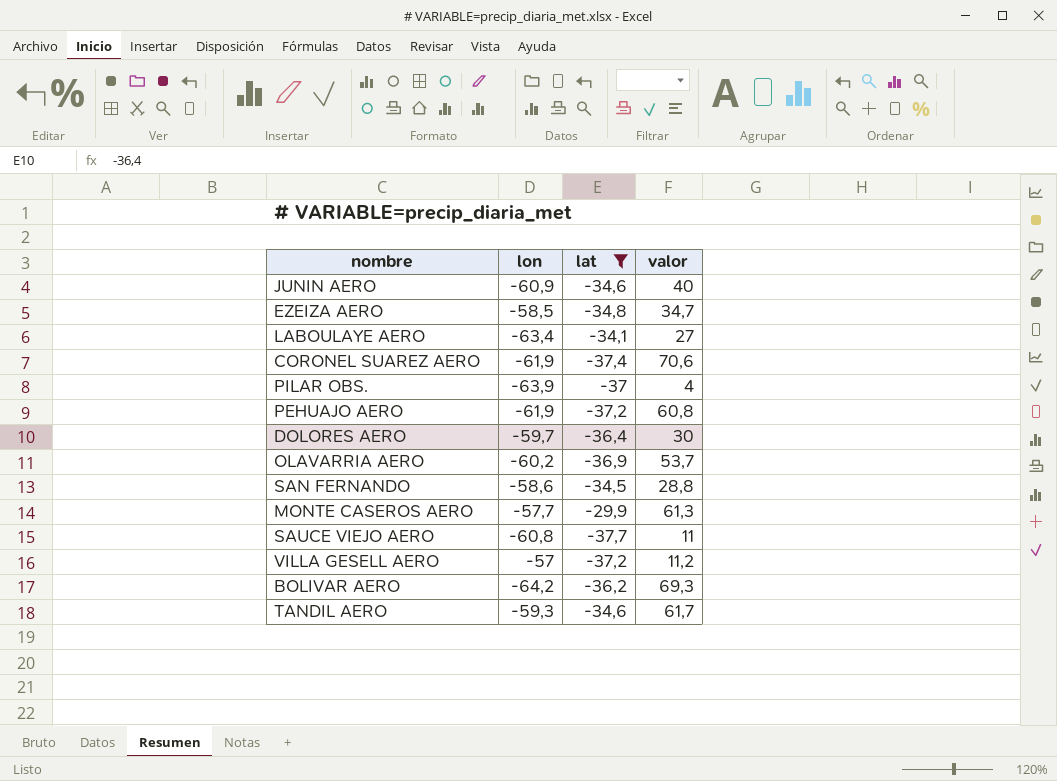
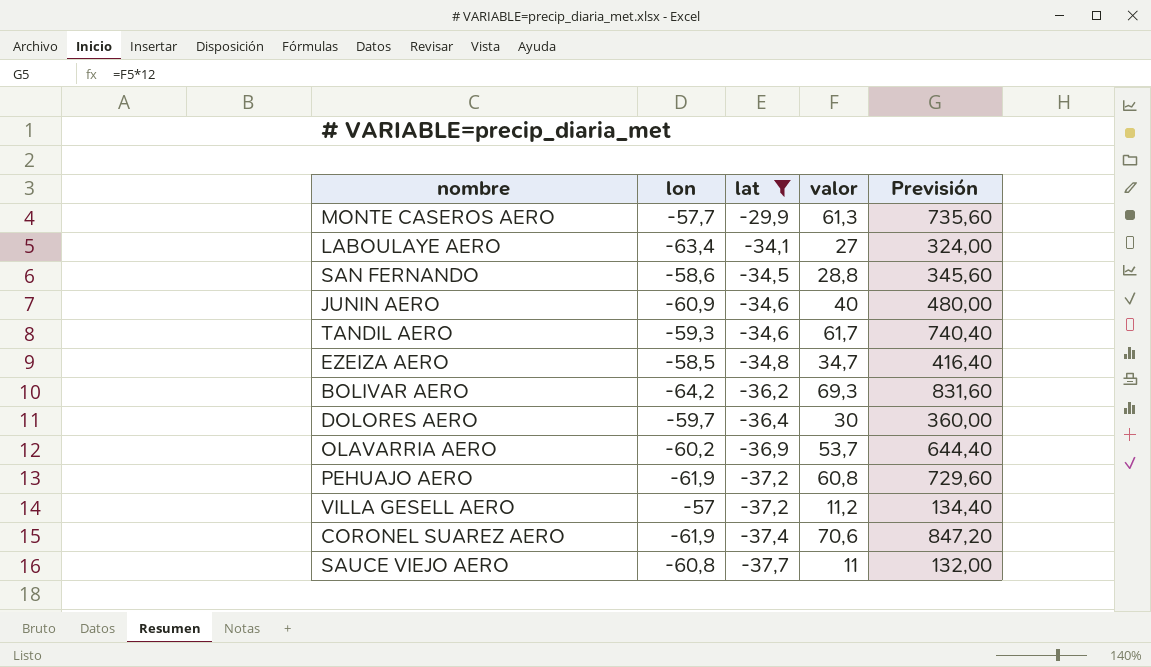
row order: none -> lat descending
column Previsión | formula: none -> [valor] * 12
row PILAR OBS.: -63,9 | -37 | 4 -> none

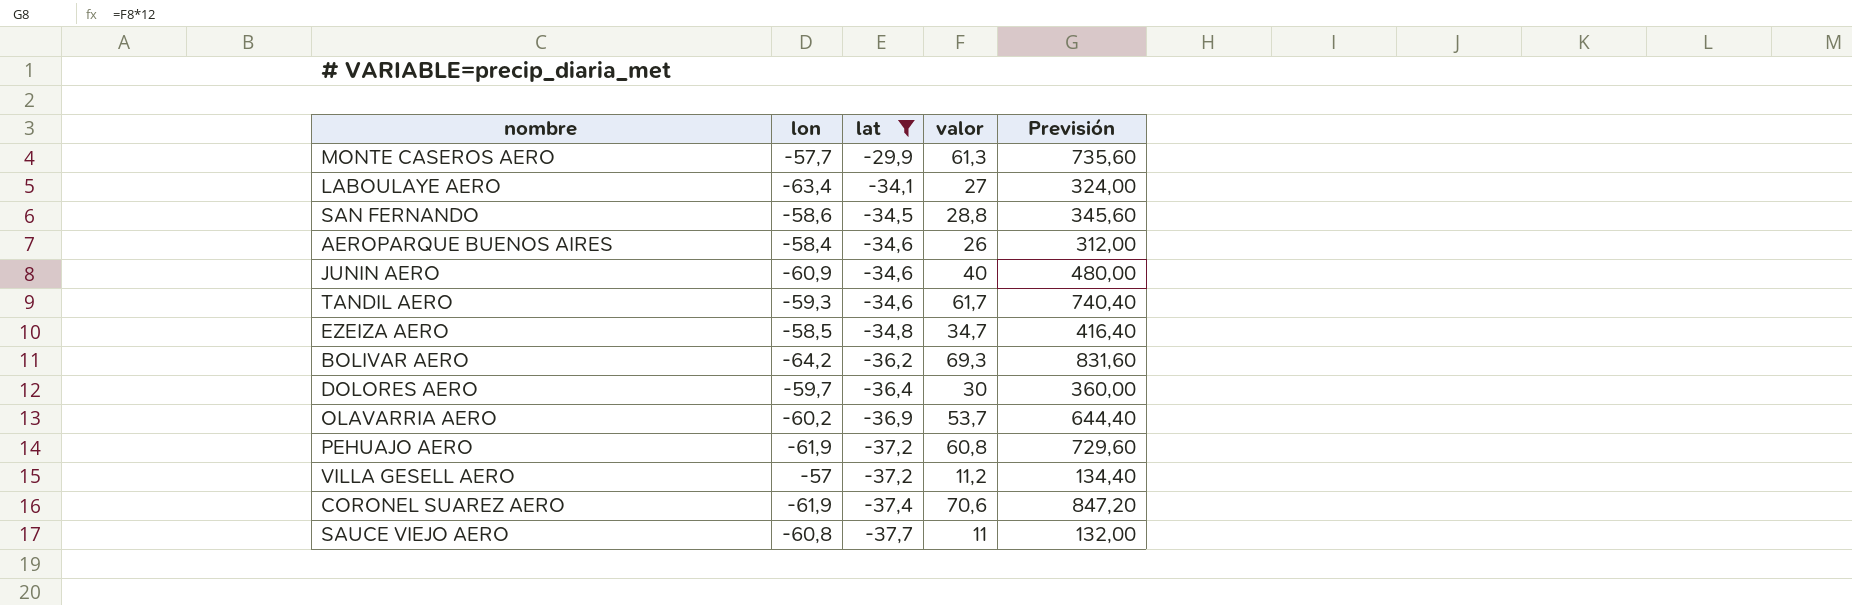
row AEROPARQUE BUENOS AIRES: none -> -58,4 | -34,6 | 26 | 312,00

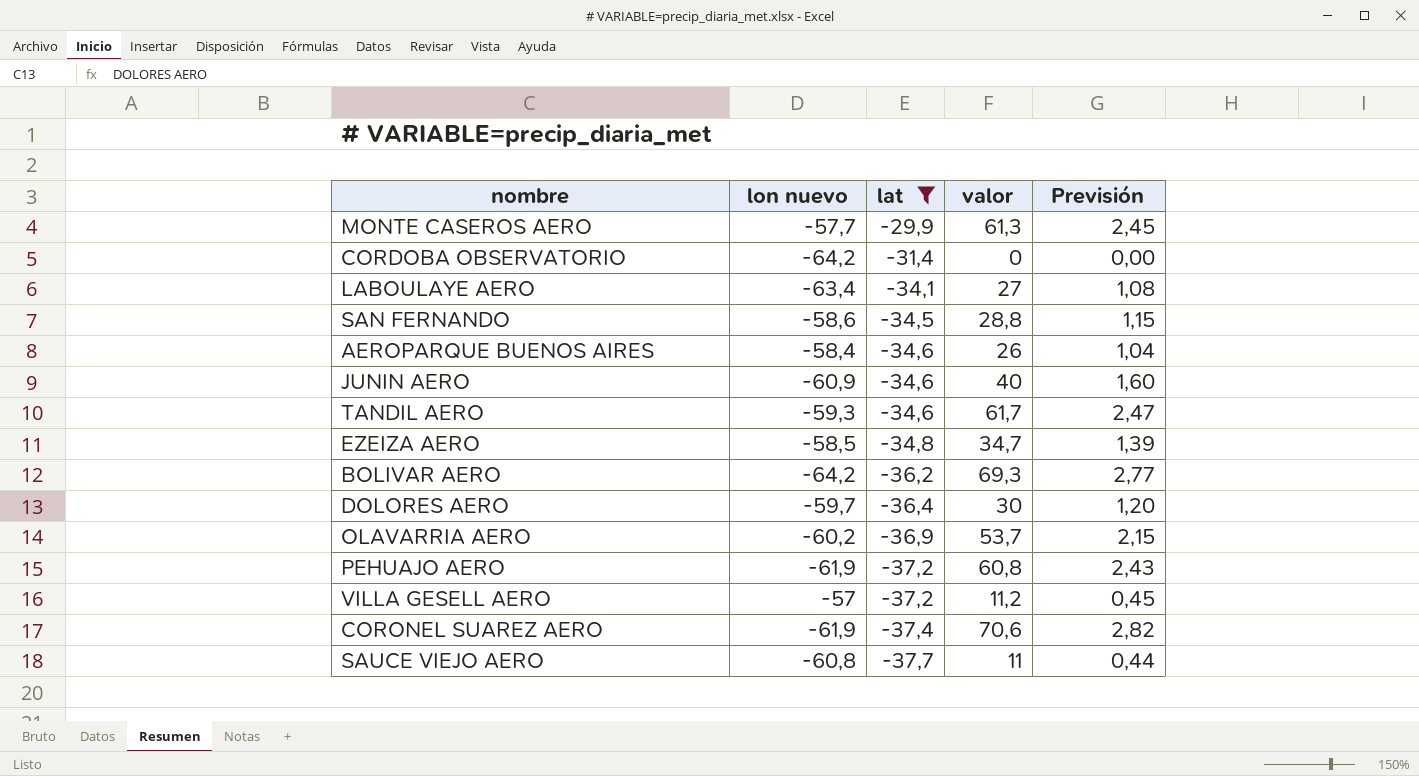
column name: lon -> lon nuevo
column Previsión | formula: [valor] * 12 -> [valor] * 0,04
row CORDOBA OBSERVATORIO: none -> -64,2 | -31,4 | 0 | 0,00

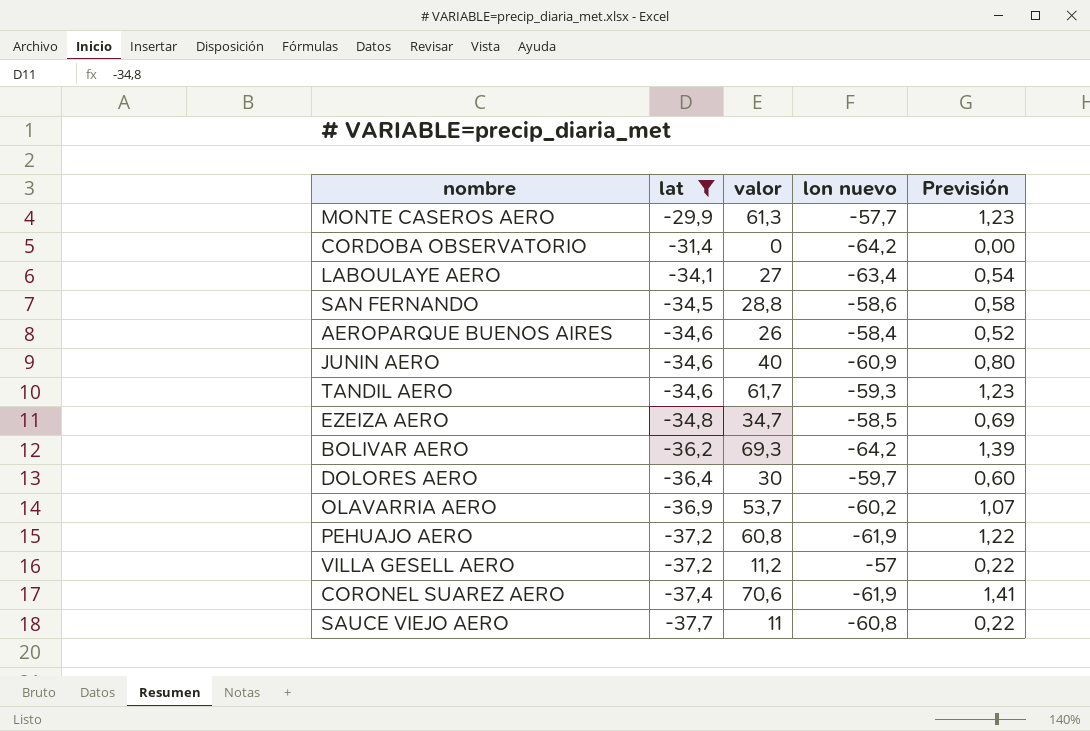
column lon nuevo | position: 2 -> 4
column Previsión | formula: [valor] * 0,04 -> [valor] * 0,02

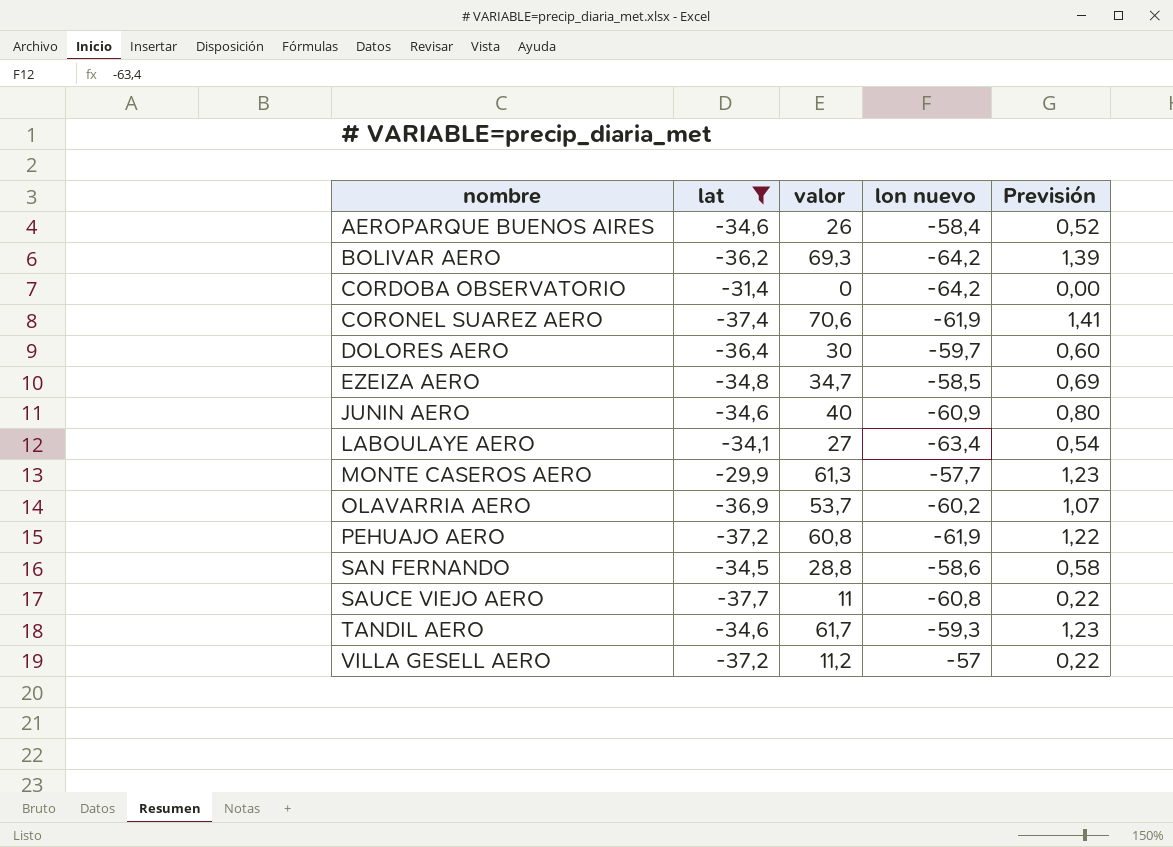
row order: lat descending -> nombre ascending

